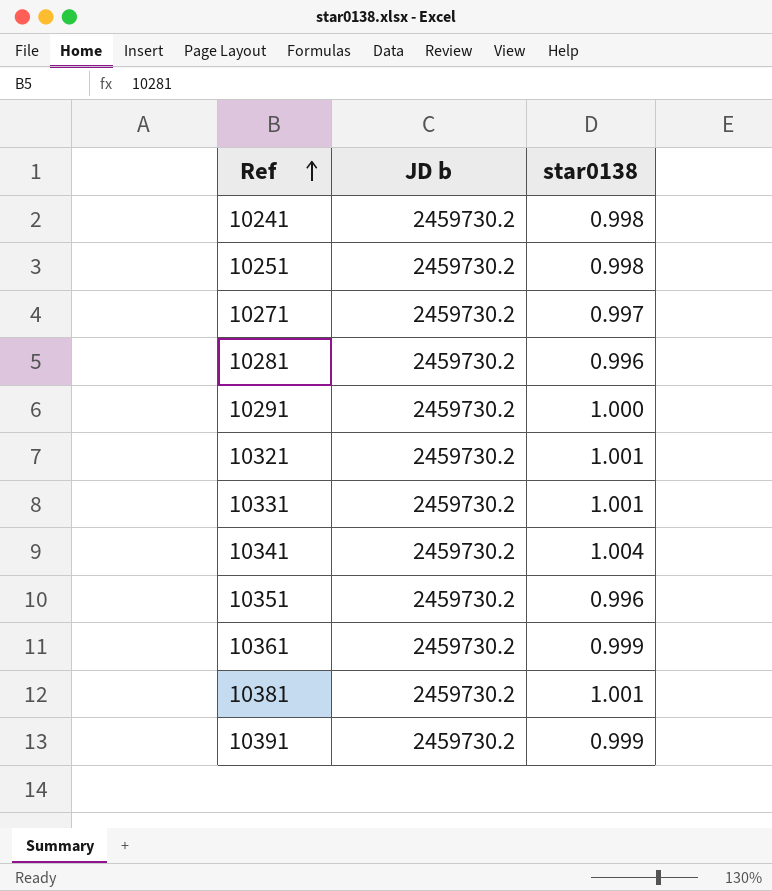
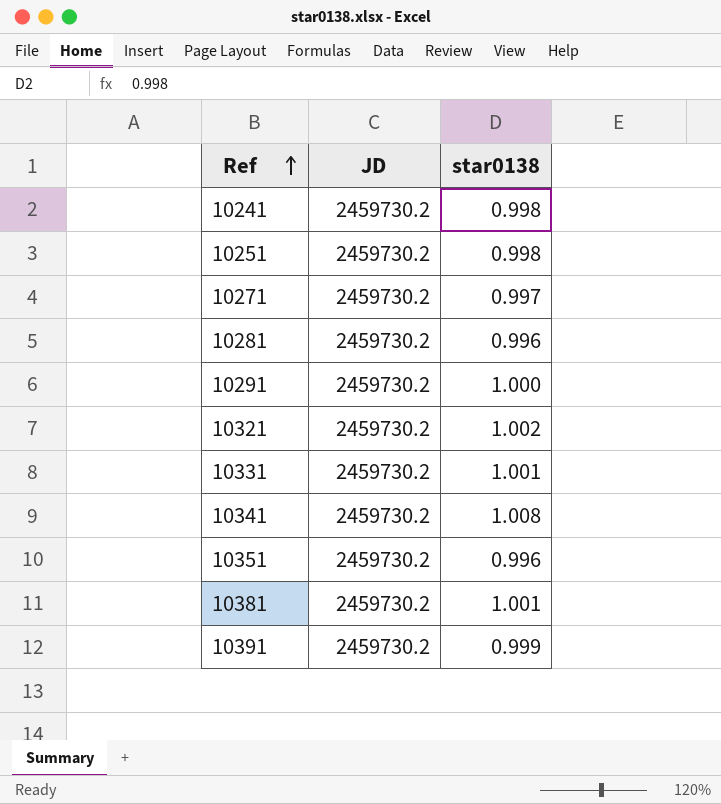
column name: JD b -> JD
row 10361: 2459730.2 | 0.999 -> none
10321 | star0138: 1.001 -> 1.002
10341 | star0138: 1.004 -> 1.008

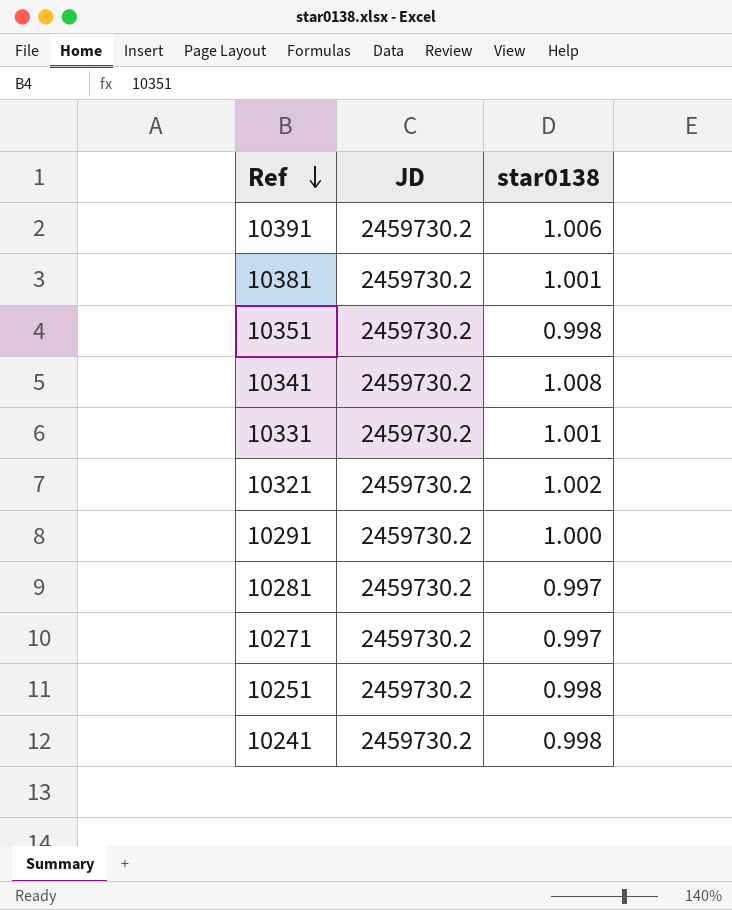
row order: Ref ascending -> Ref descending
10391 | star0138: 0.999 -> 1.006
10351 | star0138: 0.996 -> 0.998
10281 | star0138: 0.996 -> 0.997

